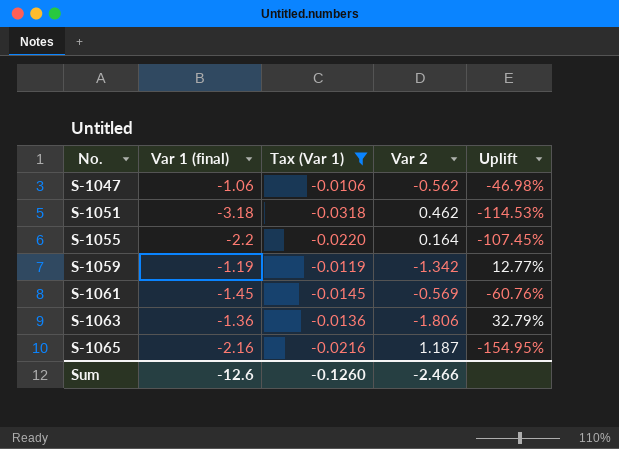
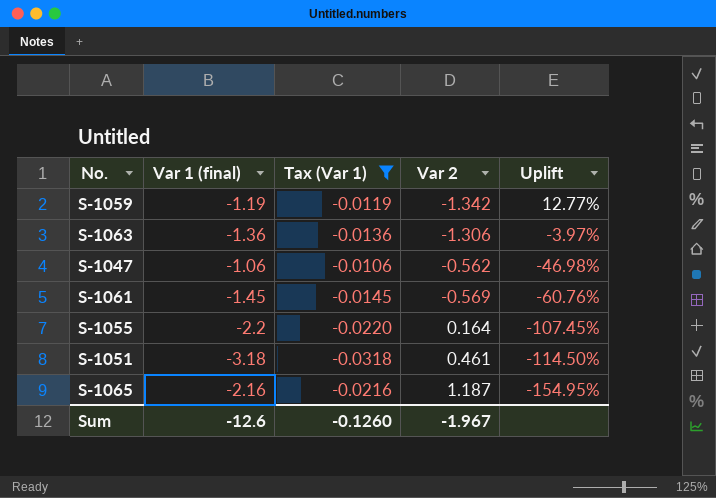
row order: No. ascending -> Uplift descending
S-1063 | Var 2: -1.806 -> -1.306
S-1063 | Uplift: 32.79% -> -3.97%
S-1051 | Var 2: 0.462 -> 0.461
S-1051 | Uplift: -114.53% -> -114.50%
Sum | Var 2: -2.466 -> -1.967

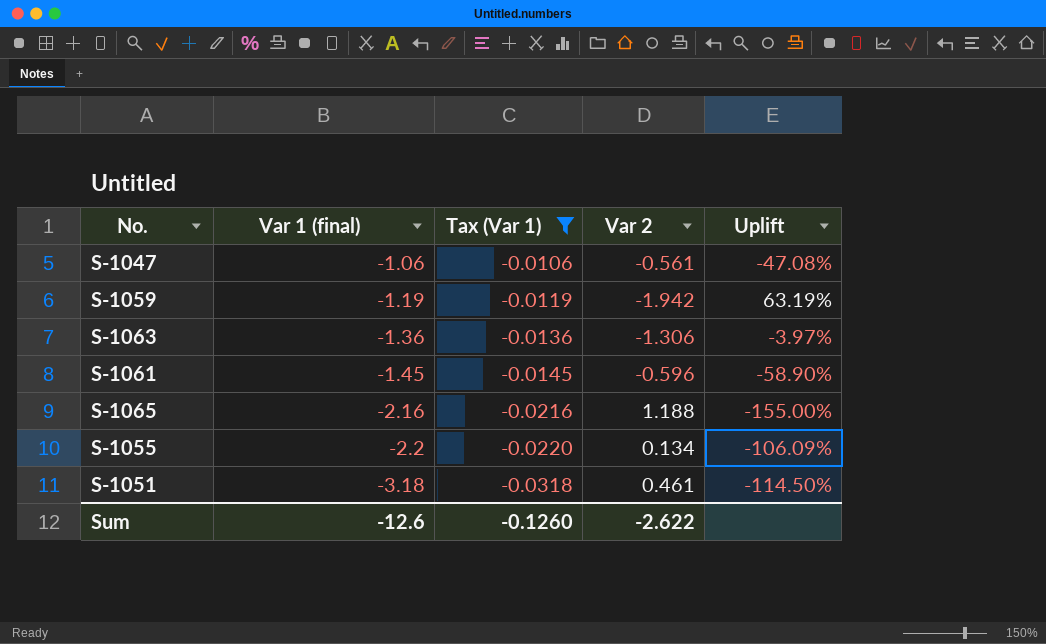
row order: Uplift descending -> Var 1 (final) descending
S-1047 | Var 2: -0.562 -> -0.561
S-1047 | Uplift: -46.98% -> -47.08%
S-1059 | Var 2: -1.342 -> -1.942
S-1059 | Uplift: 12.77% -> 63.19%
S-1061 | Var 2: -0.569 -> -0.596
S-1061 | Uplift: -60.76% -> -58.90%
S-1065 | Var 2: 1.187 -> 1.188
S-1065 | Uplift: -154.95% -> -155.00%
S-1055 | Var 2: 0.164 -> 0.134
S-1055 | Uplift: -107.45% -> -106.09%
Sum | Var 2: -1.967 -> -2.622

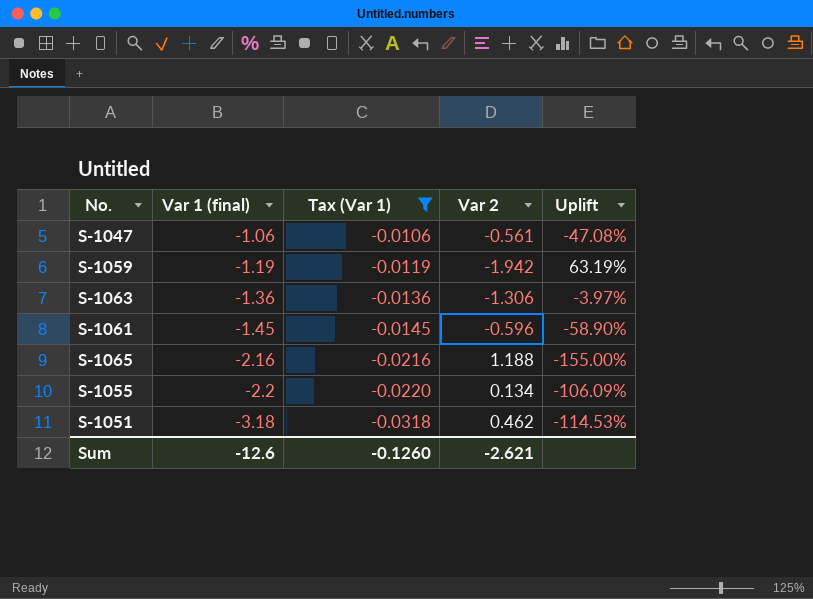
S-1051 | Var 2: 0.461 -> 0.462
S-1051 | Uplift: -114.50% -> -114.53%
Sum | Var 2: -2.622 -> -2.621

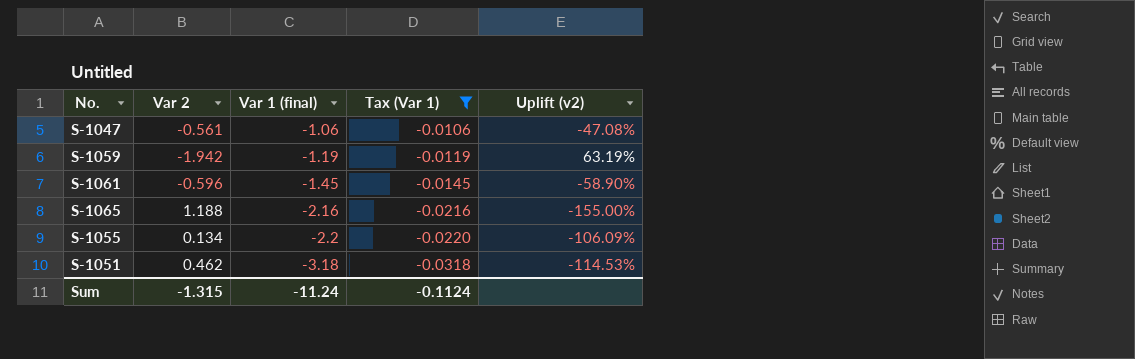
column Var 2 | position: 4 -> 2
column name: Uplift -> Uplift (v2)
row S-1063: -1.36 | -0.0136 | -1.306 | -3.97% -> none
Sum | Var 2: -2.621 -> -1.315
Sum | Var 1 (final): -12.6 -> -11.24
Sum | Tax (Var 1): -0.1260 -> -0.1124

